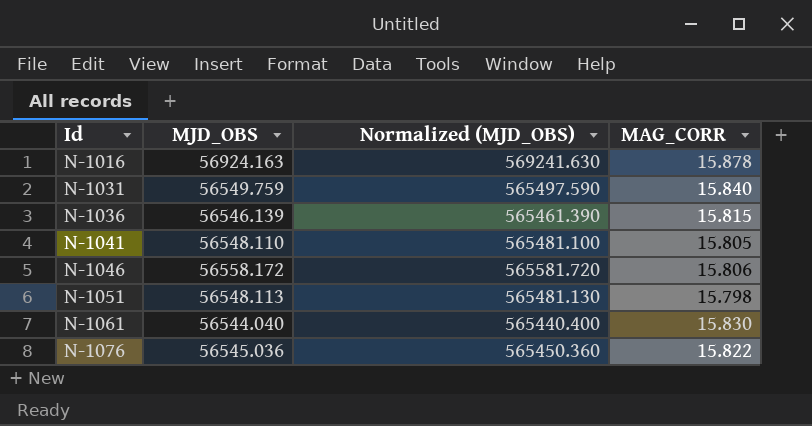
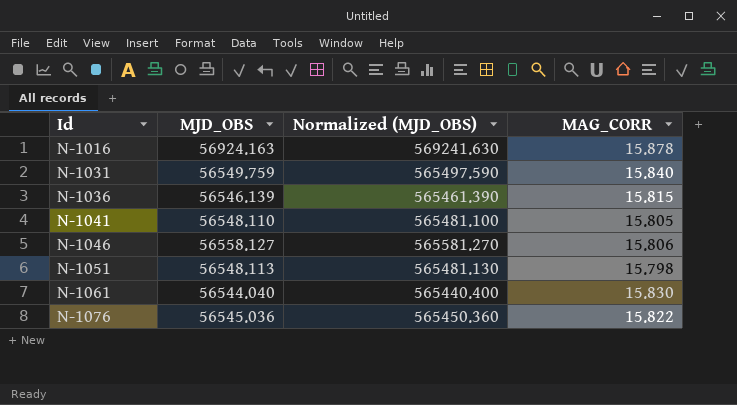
N-1046 | MJD_OBS: 56558.172 -> 56558.127
N-1046 | Normalized (MJD_OBS): 565581.720 -> 565581.270

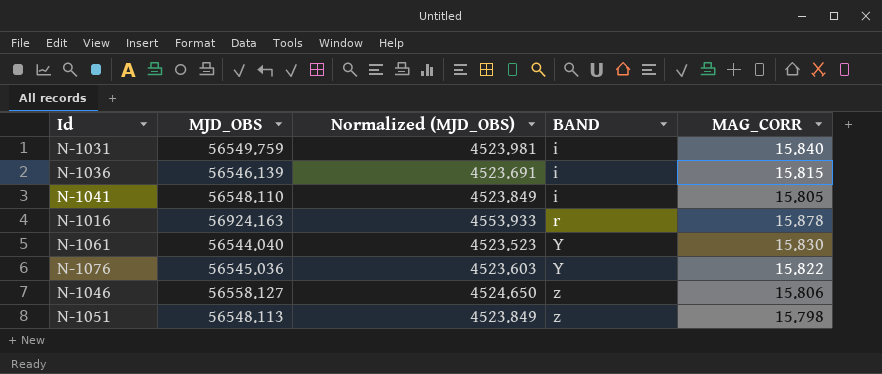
row order: Id ascending -> BAND ascending
column Normalized (MJD_OBS) | formula: [MJD_OBS] * 10 -> [MJD_OBS] * 0.08
column BAND | position: none -> 4

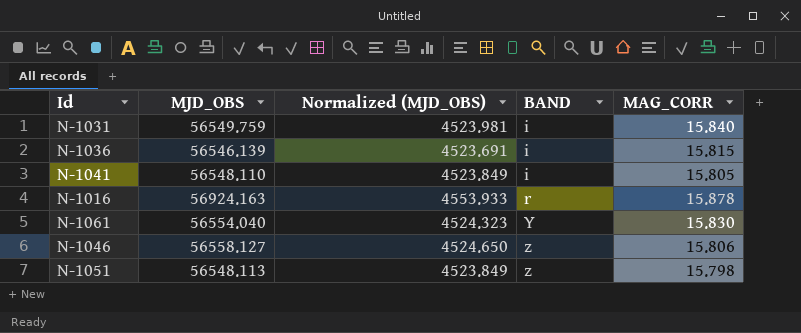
row N-1076: 56545.036 | 4523.603 | Y | 15.822 -> none
N-1061 | MJD_OBS: 56544.040 -> 56554.040
N-1061 | Normalized (MJD_OBS): 4523.523 -> 4524.323

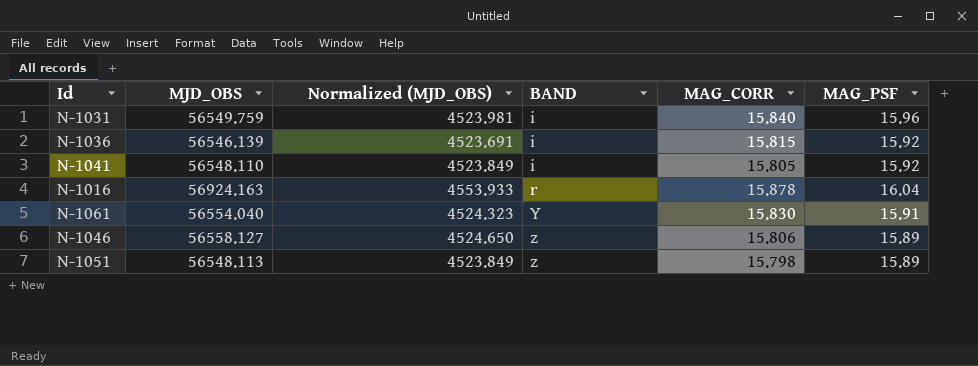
column MAG_PSF | position: none -> 6

